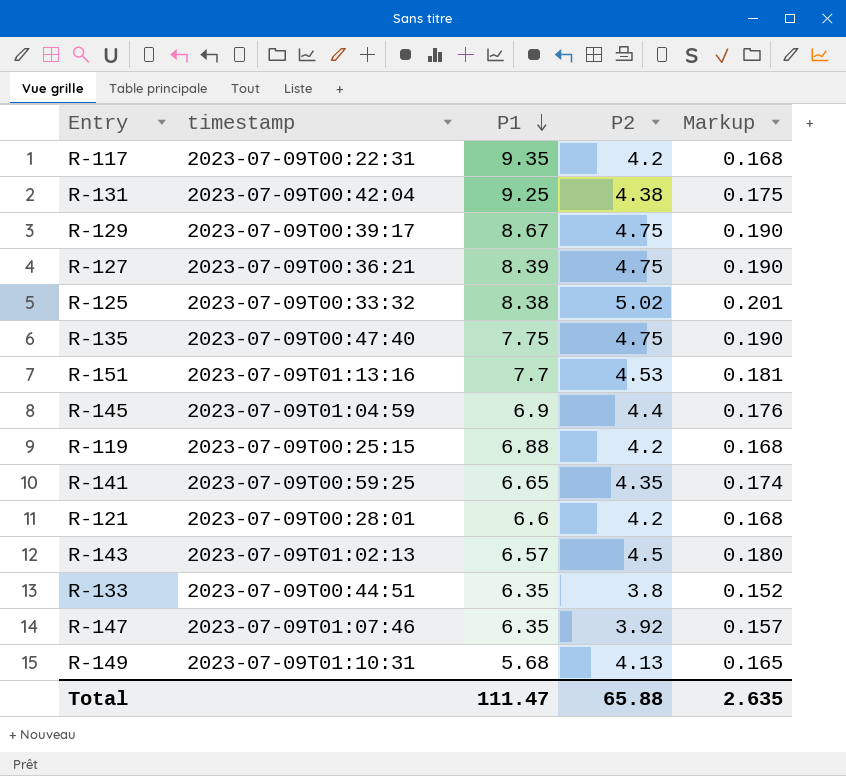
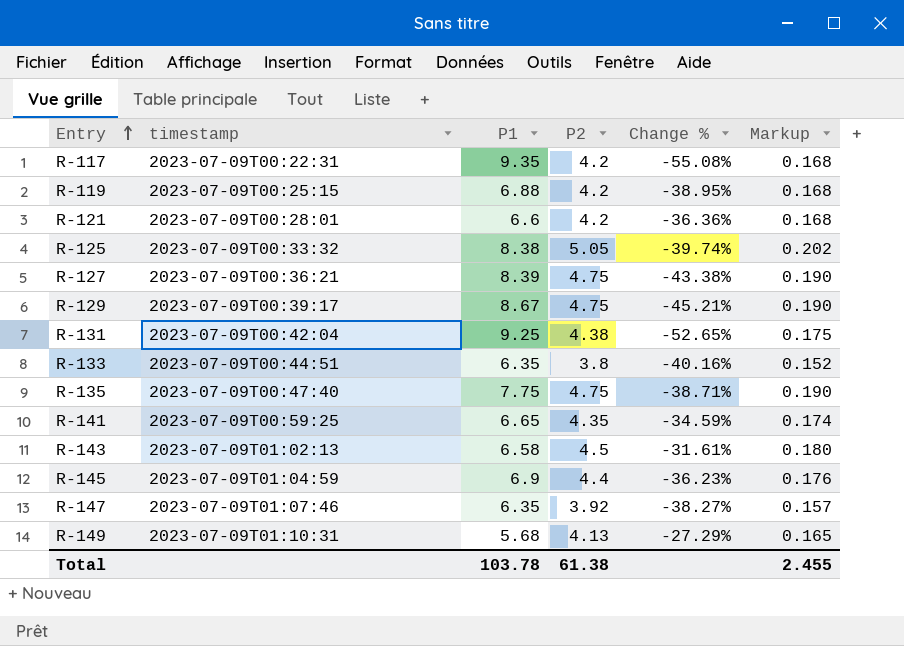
row order: P1 descending -> Entry ascending
column Change % | formula: none -> ([P2] - [P1]) / [P1]
row R-151: 2023-07-09T01:13:16 | 7.7 | 4.53 | 0.181 -> none
R-125 | P2: 5.02 -> 5.05
R-125 | Markup: 0.201 -> 0.202
R-143 | P1: 6.57 -> 6.58
Total | P1: 111.47 -> 103.78
Total | P2: 65.88 -> 61.38
Total | Markup: 2.635 -> 2.455

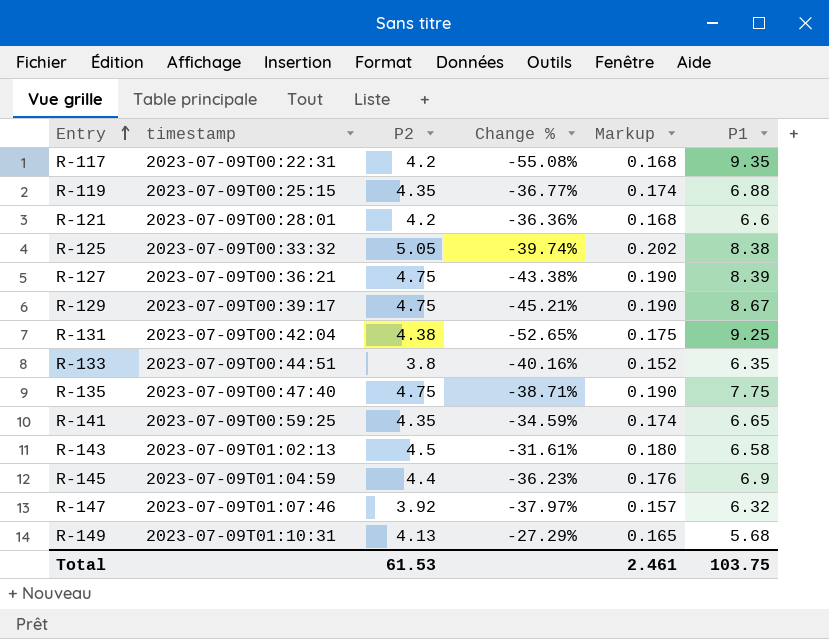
column P1 | position: 3 -> 6
R-119 | P2: 4.2 -> 4.35
R-119 | Change %: -38.95% -> -36.77%
R-119 | Markup: 0.168 -> 0.174
R-147 | Change %: -38.27% -> -37.97%
R-147 | P1: 6.35 -> 6.32
Total | P2: 61.38 -> 61.53
Total | Markup: 2.455 -> 2.461
Total | P1: 103.78 -> 103.75

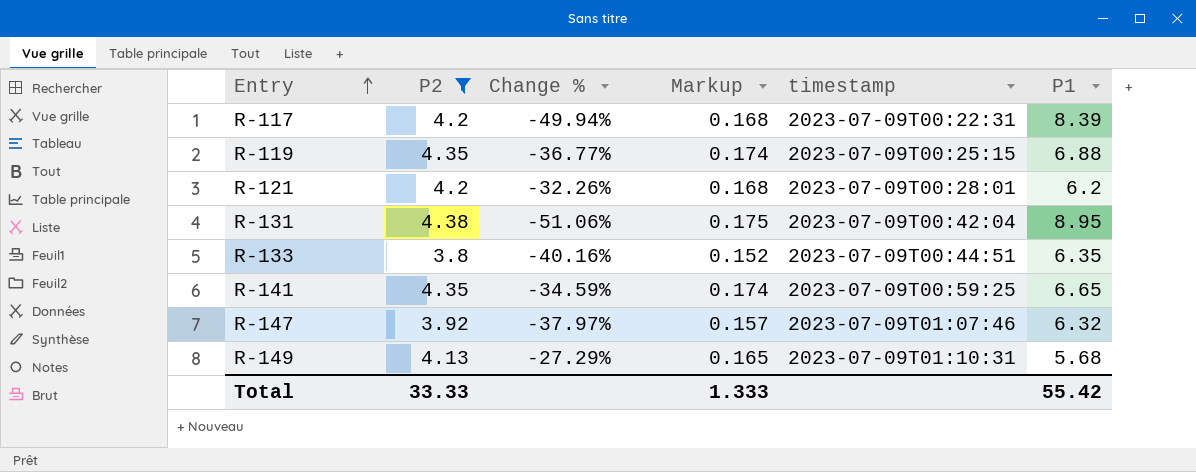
filter: none -> P2 <= 4.38
column timestamp | position: 2 -> 5
R-117 | Change %: -55.08% -> -49.94%
R-117 | P1: 9.35 -> 8.39
R-121 | Change %: -36.36% -> -32.26%
R-121 | P1: 6.6 -> 6.2
R-131 | Change %: -52.65% -> -51.06%
R-131 | P1: 9.25 -> 8.95
Total | P2: 61.53 -> 33.33
Total | Markup: 2.461 -> 1.333
Total | P1: 103.75 -> 55.42

